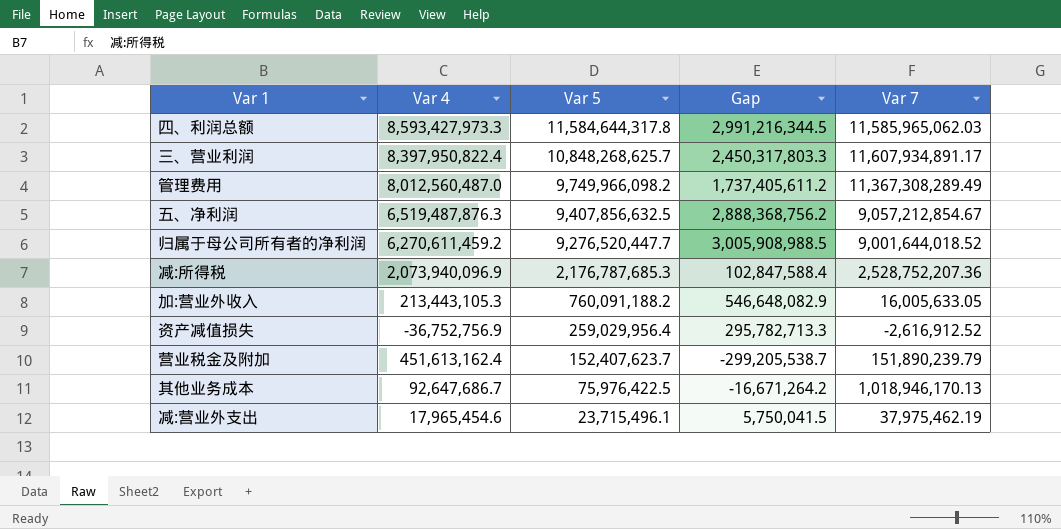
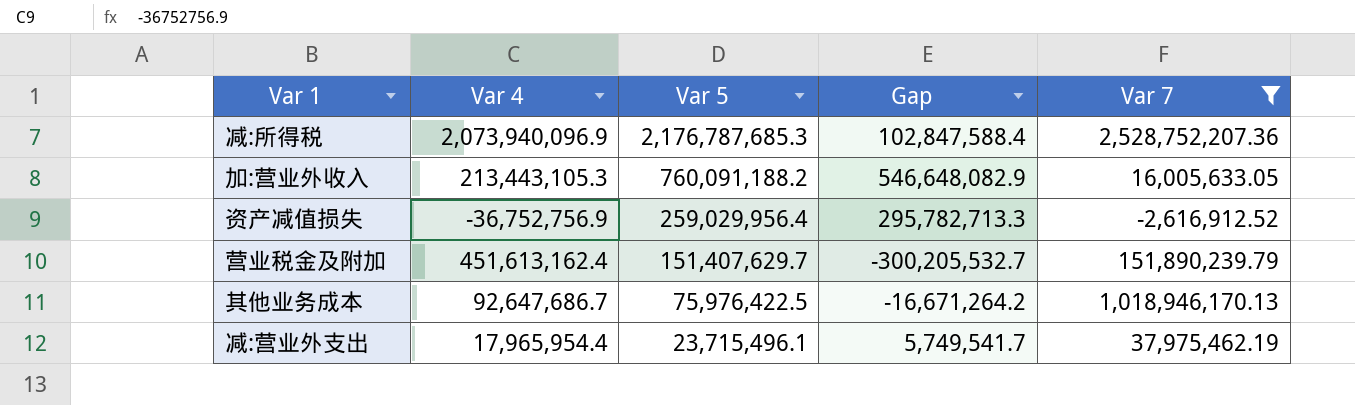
filter: none -> Var 7 <= 2,528,752,207.36
营业税金及附加 | Var 5: 152,407,623.7 -> 151,407,629.7
营业税金及附加 | Gap: -299,205,538.7 -> -300,205,532.7
减:营业外支出 | Var 4: 17,965,454.6 -> 17,965,954.4
减:营业外支出 | Gap: 5,750,041.5 -> 5,749,541.7

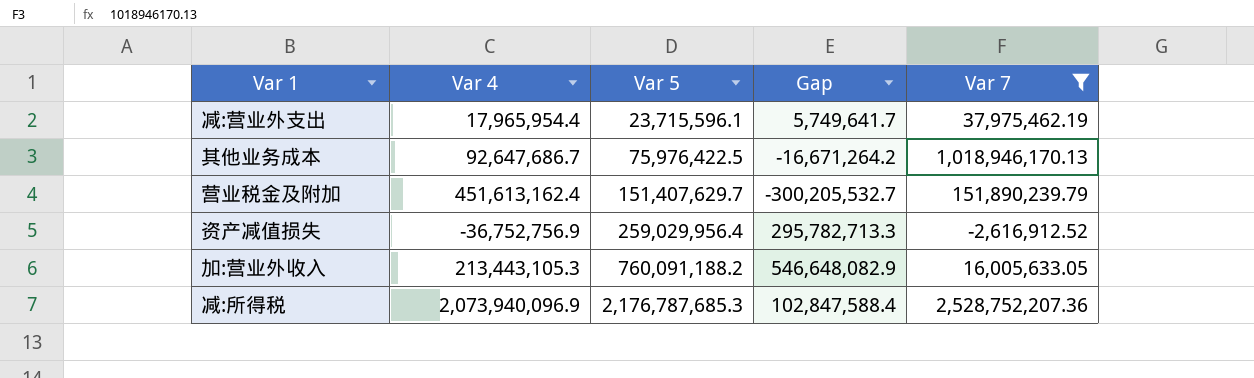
row order: Var 5 descending -> Var 5 ascending
减:营业外支出 | Var 5: 23,715,496.1 -> 23,715,596.1
减:营业外支出 | Gap: 5,749,541.7 -> 5,749,641.7

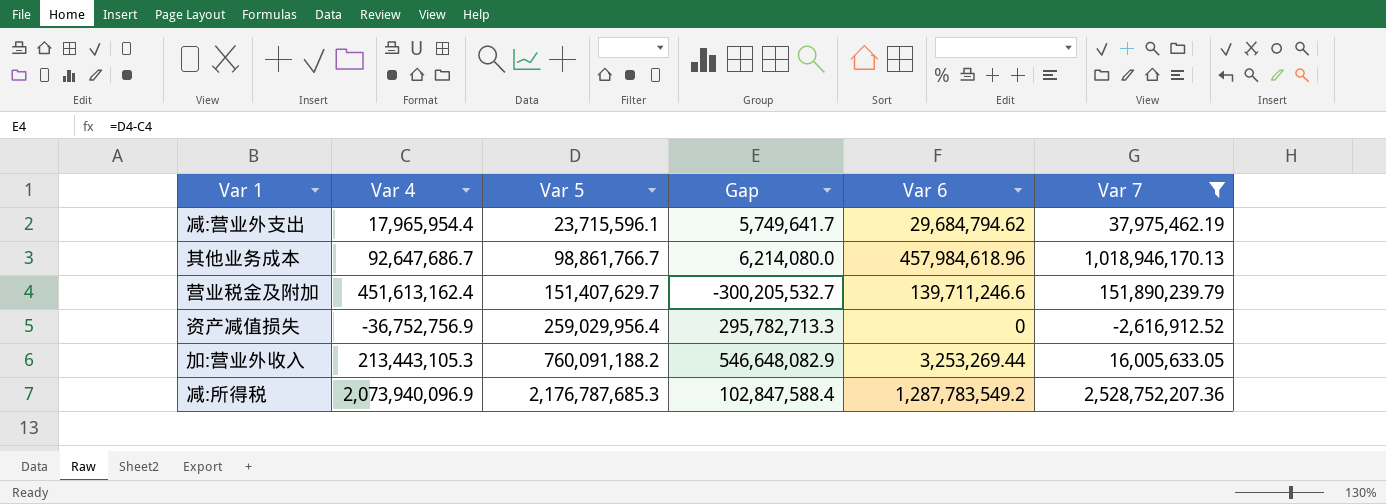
column Var 6 | position: none -> 5
其他业务成本 | Var 5: 75,976,422.5 -> 98,861,766.7
其他业务成本 | Gap: -16,671,264.2 -> 6,214,080.0

